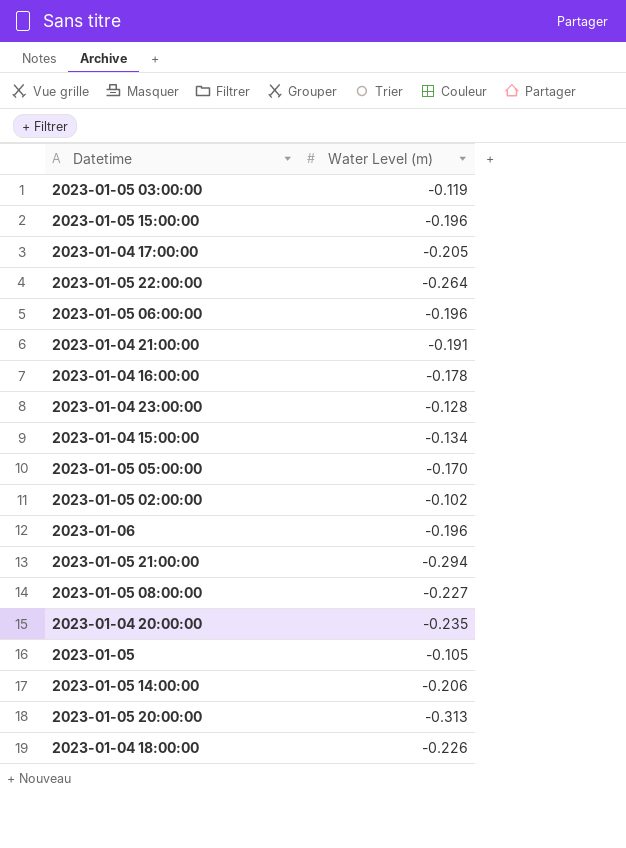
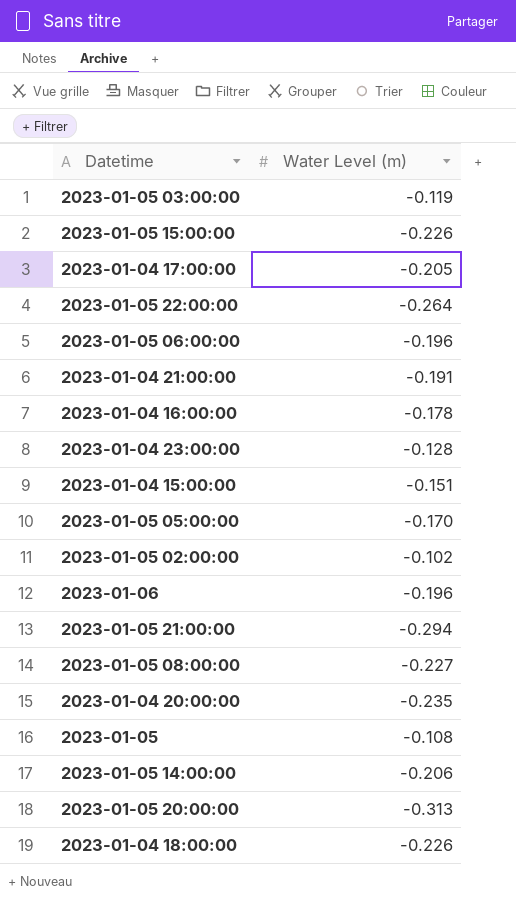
2023-01-05 15:00:00 | Water Level (m): -0.196 -> -0.226
2023-01-04 15:00:00 | Water Level (m): -0.134 -> -0.151
2023-01-05 | Water Level (m): -0.105 -> -0.108

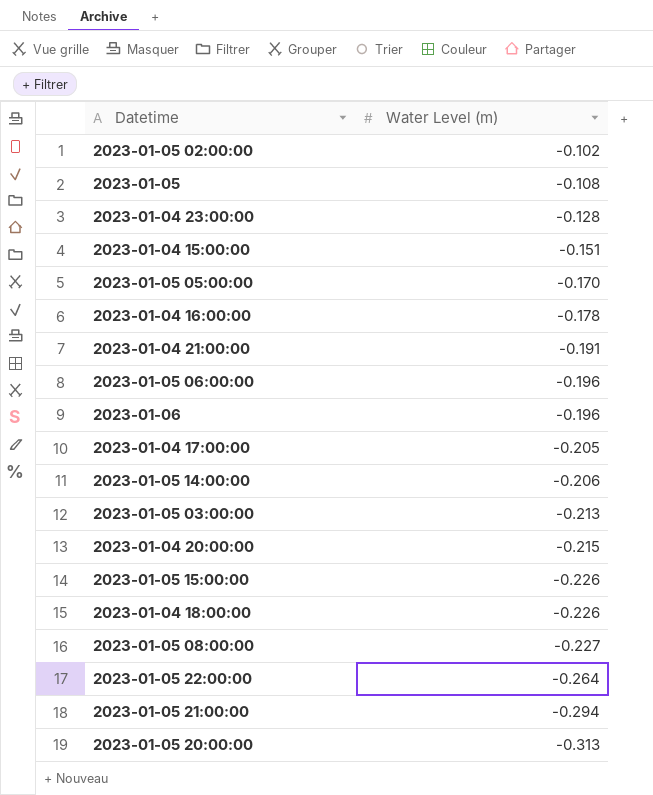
row order: none -> Water Level (m) descending
2023-01-05 03:00:00 | Water Level (m): -0.119 -> -0.213
2023-01-04 20:00:00 | Water Level (m): -0.235 -> -0.215

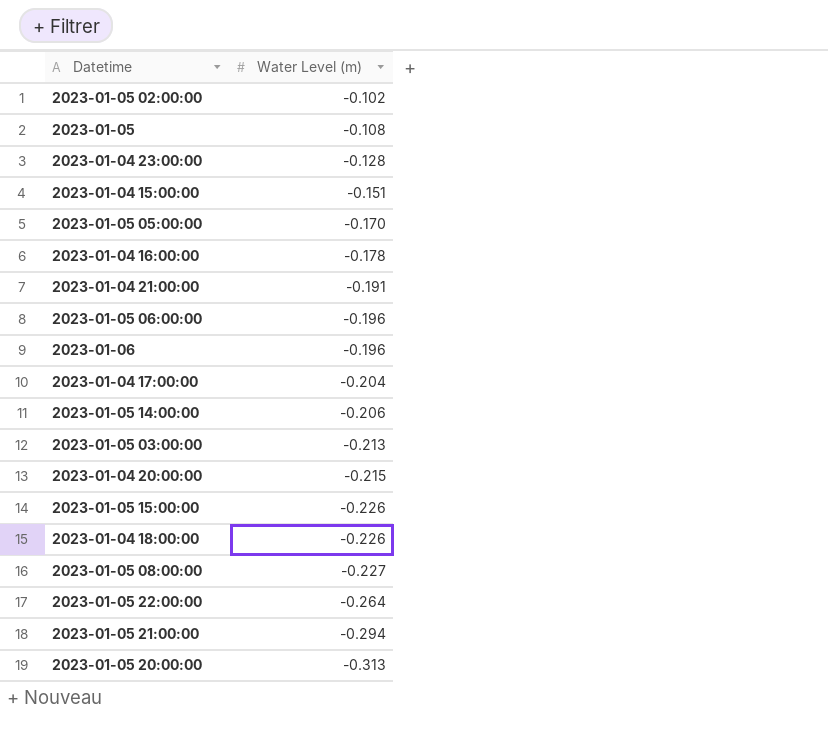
2023-01-04 17:00:00 | Water Level (m): -0.205 -> -0.204

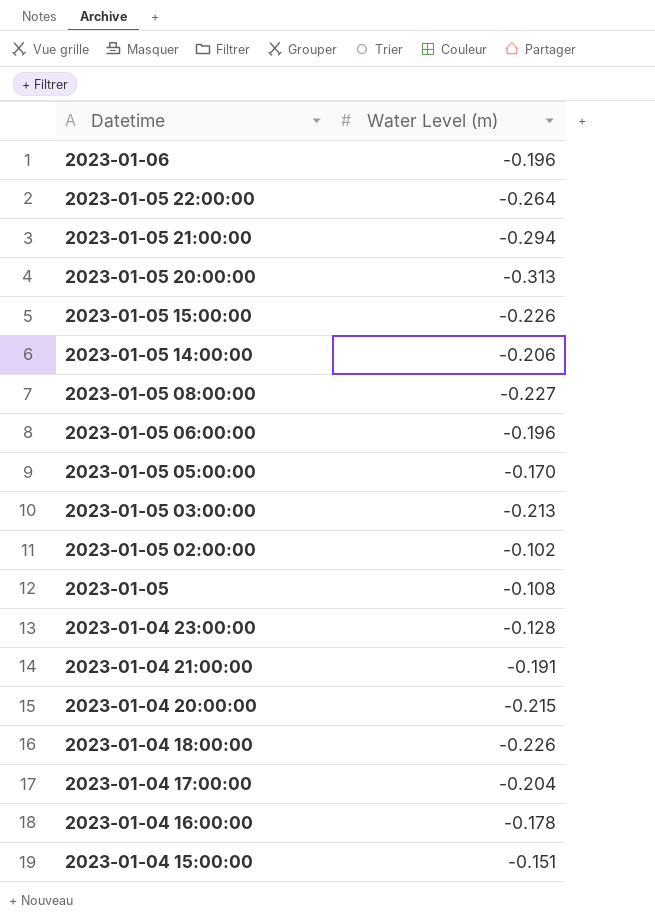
row order: Water Level (m) descending -> Datetime descending

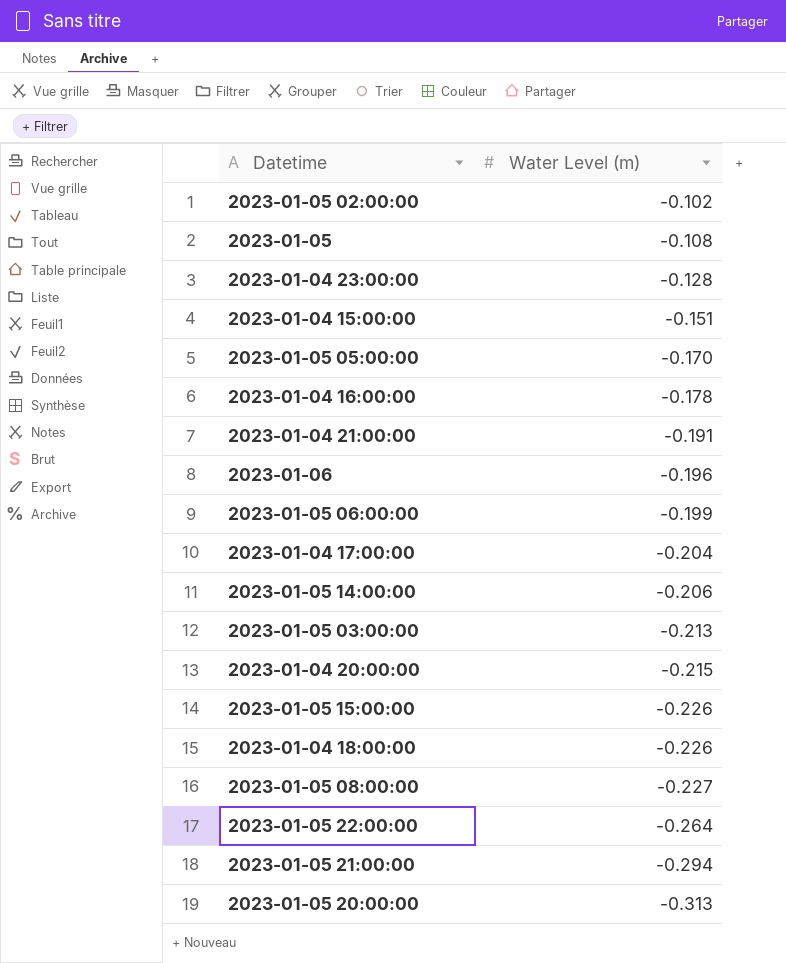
row order: Datetime descending -> Water Level (m) descending
2023-01-05 06:00:00 | Water Level (m): -0.196 -> -0.199

